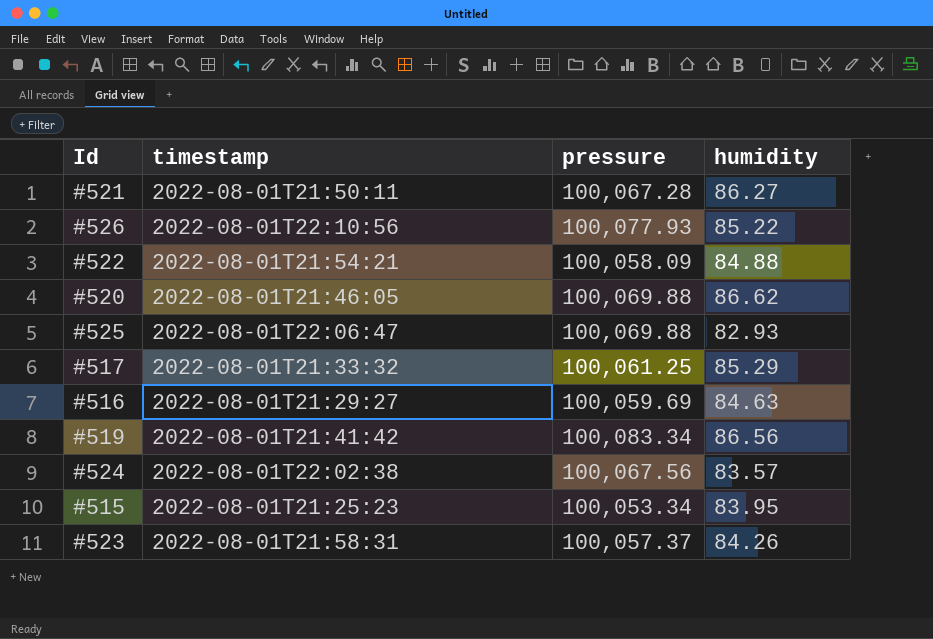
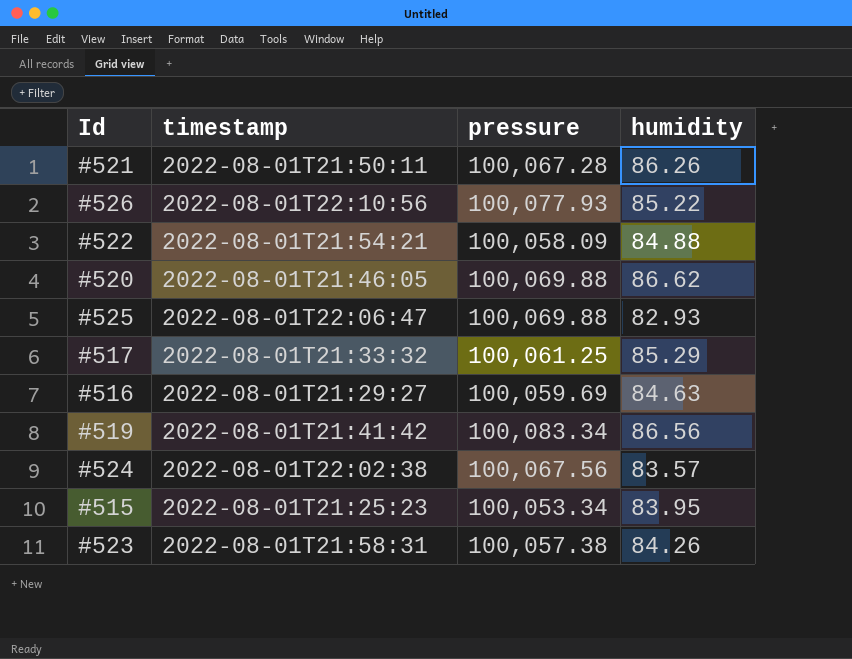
#521 | humidity: 86.27 -> 86.26
#523 | pressure: 100,057.37 -> 100,057.38

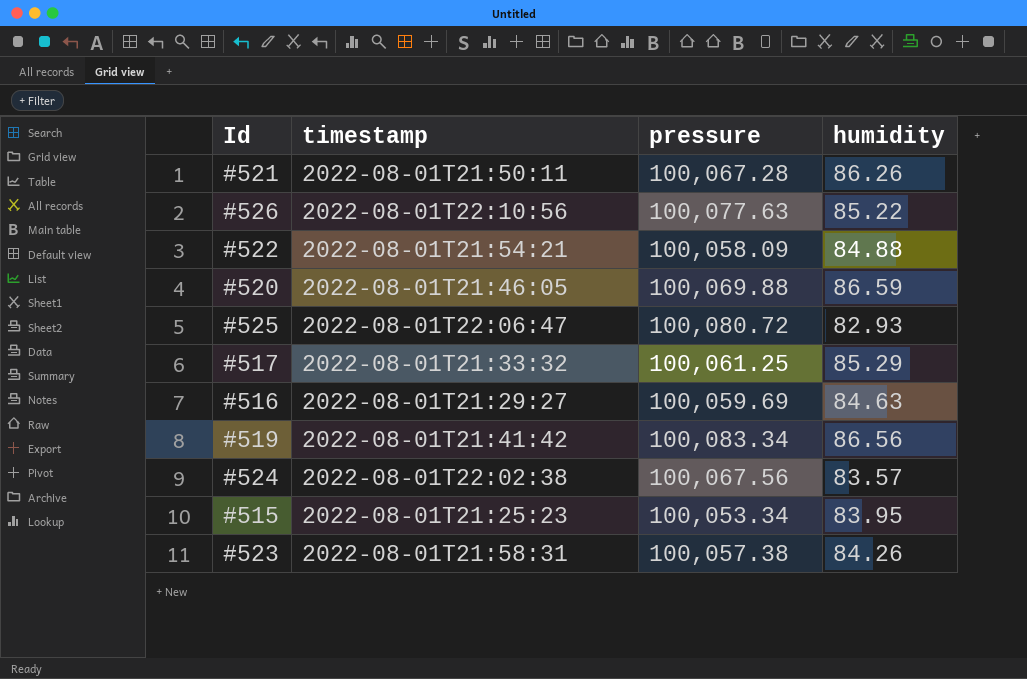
#526 | pressure: 100,077.93 -> 100,077.63
#520 | humidity: 86.62 -> 86.59
#525 | pressure: 100,069.88 -> 100,080.72

